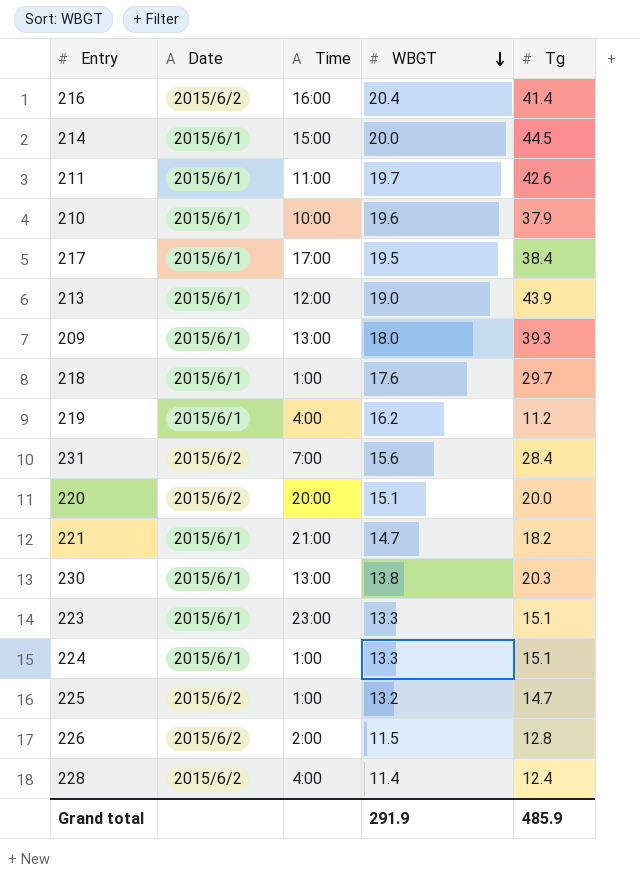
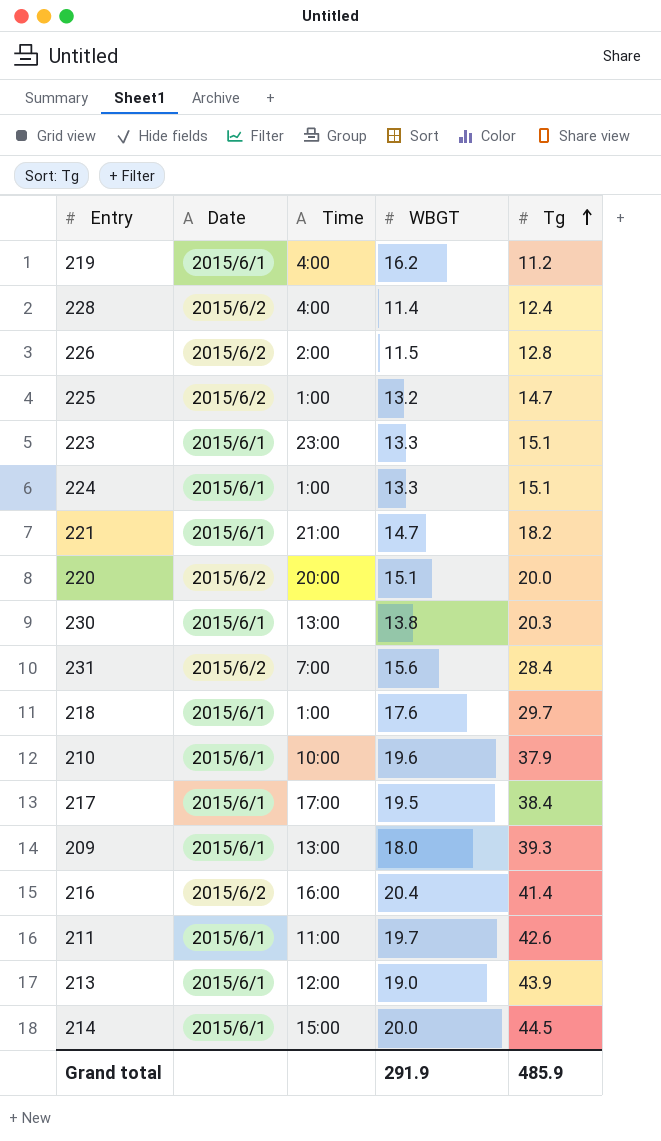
row order: WBGT descending -> Tg ascending

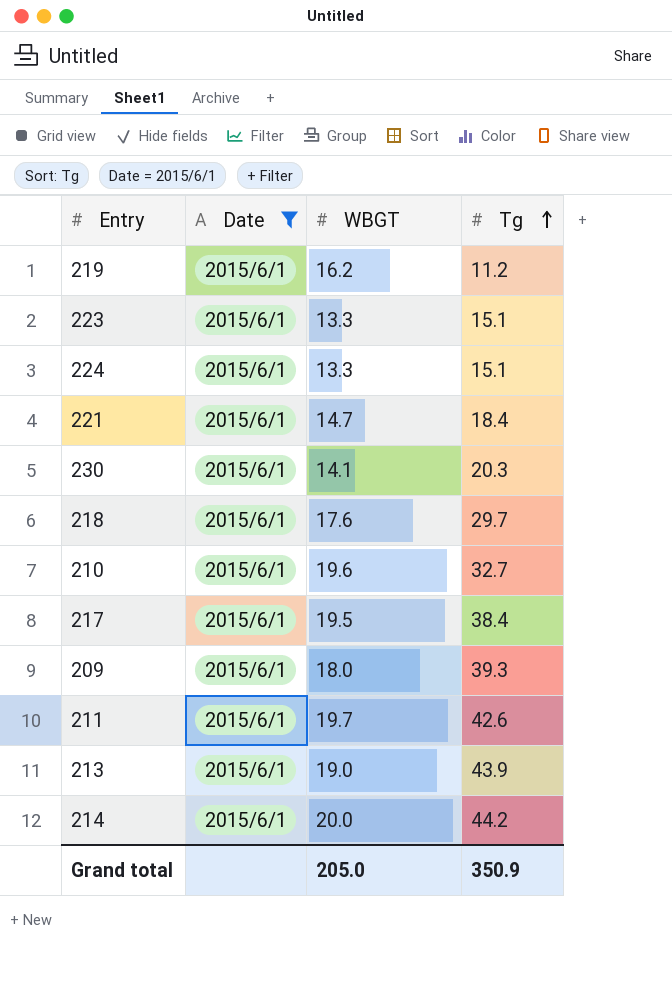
filter: none -> Date = 2015/6/1
column Time | position: 3 -> none
221 | Tg: 18.2 -> 18.4
230 | WBGT: 13.8 -> 14.1
210 | Tg: 37.9 -> 32.7
214 | Tg: 44.5 -> 44.2
Grand total | WBGT: 291.9 -> 205.0
Grand total | Tg: 485.9 -> 350.9

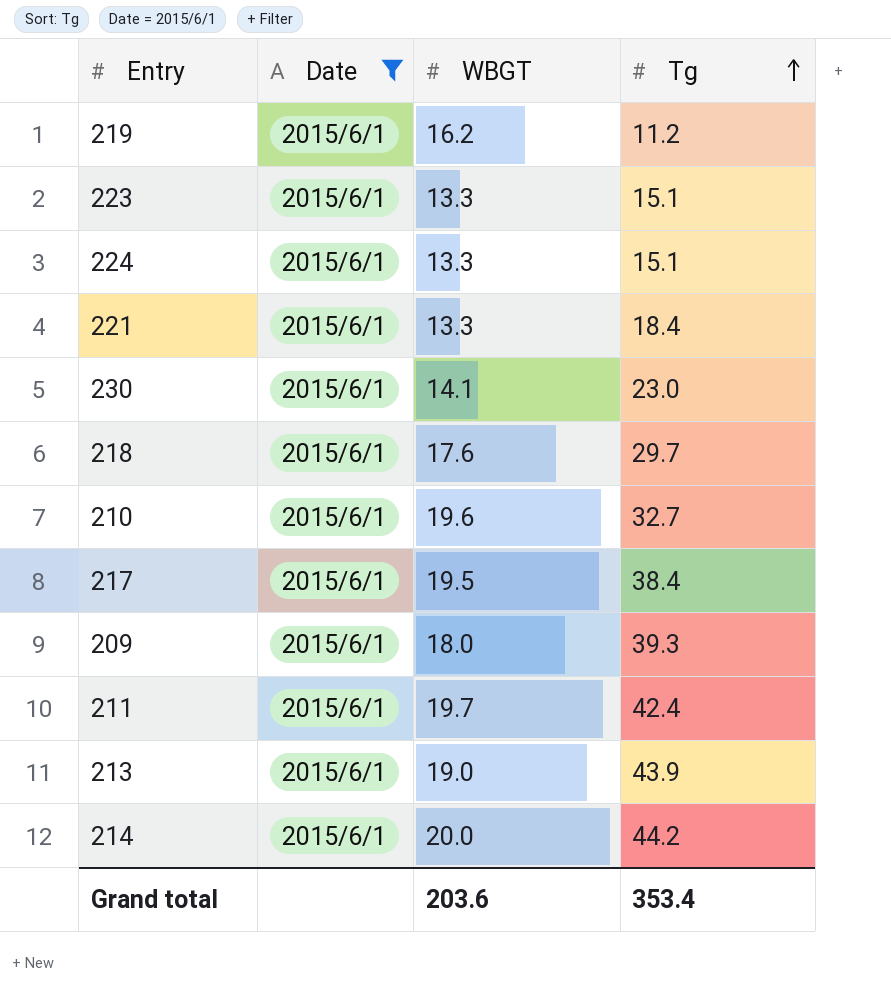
221 | WBGT: 14.7 -> 13.3
230 | Tg: 20.3 -> 23.0
211 | Tg: 42.6 -> 42.4
Grand total | WBGT: 205.0 -> 203.6
Grand total | Tg: 350.9 -> 353.4

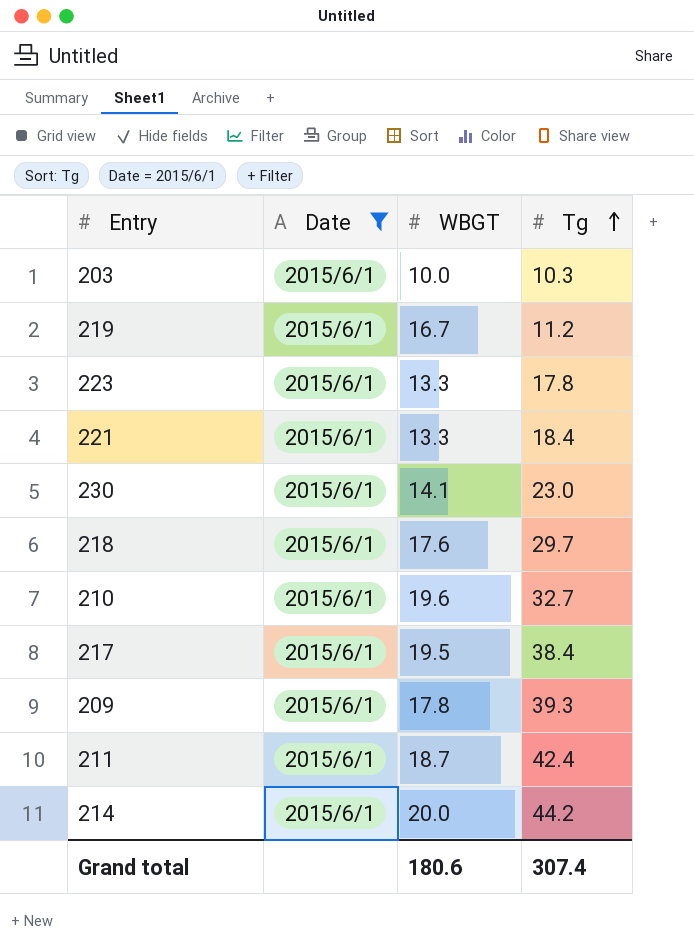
row 224: 2015/6/1 | 13.3 | 15.1 -> none
row 213: 2015/6/1 | 19.0 | 43.9 -> none
row 203: none -> 2015/6/1 | 10.0 | 10.3
219 | WBGT: 16.2 -> 16.7
223 | Tg: 15.1 -> 17.8
209 | WBGT: 18.0 -> 17.8
211 | WBGT: 19.7 -> 18.7
Grand total | WBGT: 203.6 -> 180.6
Grand total | Tg: 353.4 -> 307.4

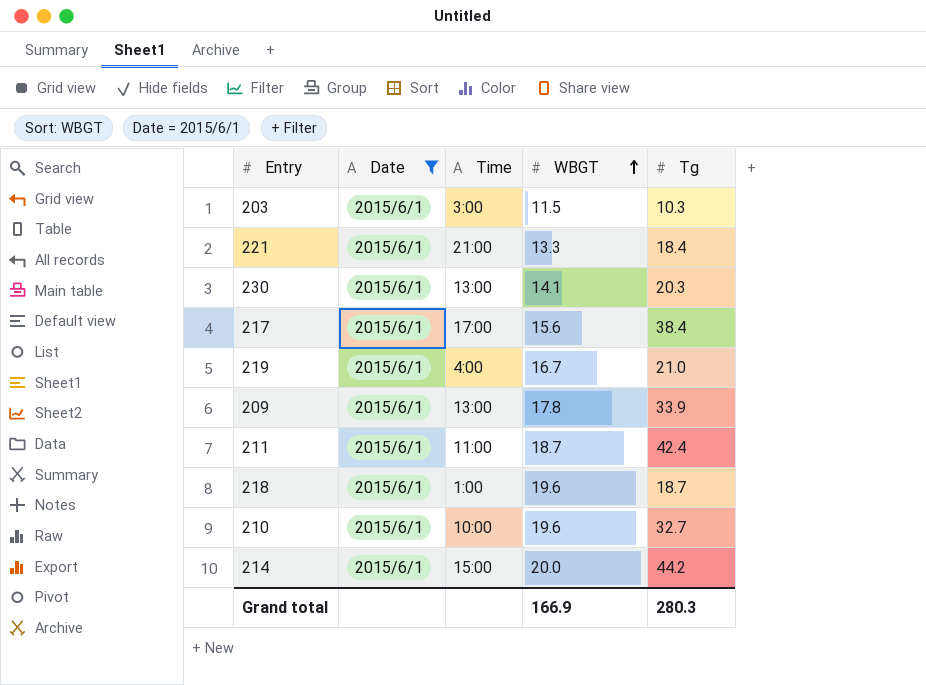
row order: Tg ascending -> WBGT ascending
column Time | position: none -> 3
row 223: 2015/6/1 | 13.3 | 17.8 -> none
203 | WBGT: 10.0 -> 11.5
230 | Tg: 23.0 -> 20.3
217 | WBGT: 19.5 -> 15.6
219 | Tg: 11.2 -> 21.0
209 | Tg: 39.3 -> 33.9
218 | WBGT: 17.6 -> 19.6
218 | Tg: 29.7 -> 18.7
Grand total | WBGT: 180.6 -> 166.9
Grand total | Tg: 307.4 -> 280.3

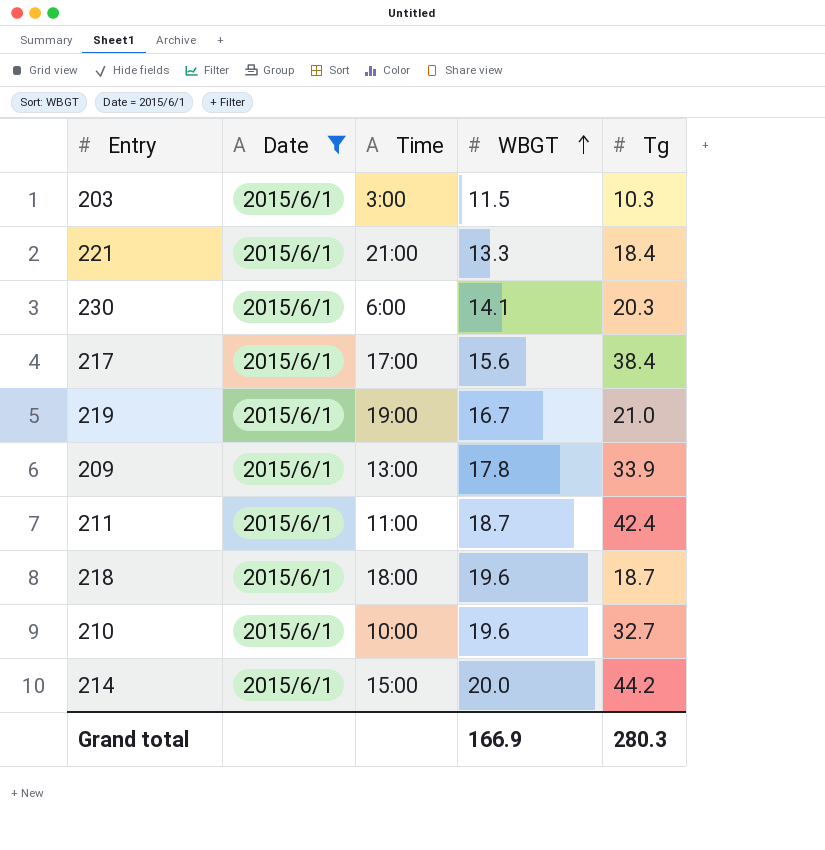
230 | Time: 13:00 -> 6:00
219 | Time: 4:00 -> 19:00
218 | Time: 1:00 -> 18:00

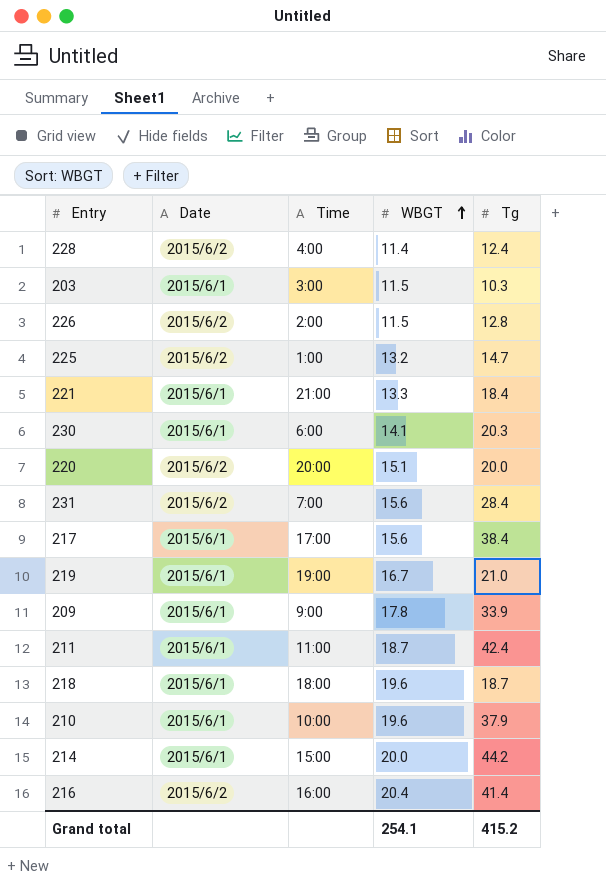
filter: Date = 2015/6/1 -> none
209 | Time: 13:00 -> 9:00
210 | Tg: 32.7 -> 37.9
Grand total | WBGT: 166.9 -> 254.1
Grand total | Tg: 280.3 -> 415.2

